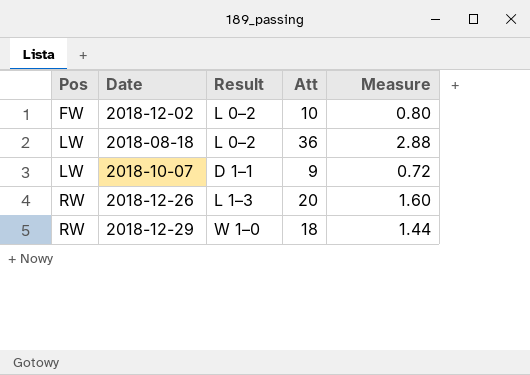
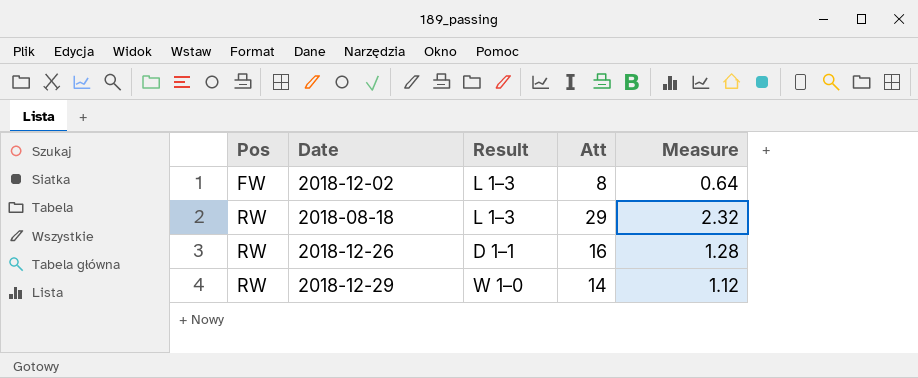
row 2018-10-07: LW | D 1–1 | 9 | 0.72 -> none
2018-12-02 | Result: L 0–2 -> L 1–3
2018-12-02 | Att: 10 -> 8
2018-12-02 | Measure: 0.80 -> 0.64
2018-08-18 | Pos: LW -> RW
2018-08-18 | Result: L 0–2 -> L 1–3
2018-08-18 | Att: 36 -> 29
2018-08-18 | Measure: 2.88 -> 2.32
2018-12-26 | Result: L 1–3 -> D 1–1
2018-12-26 | Att: 20 -> 16
2018-12-26 | Measure: 1.60 -> 1.28
2018-12-29 | Att: 18 -> 14
2018-12-29 | Measure: 1.44 -> 1.12

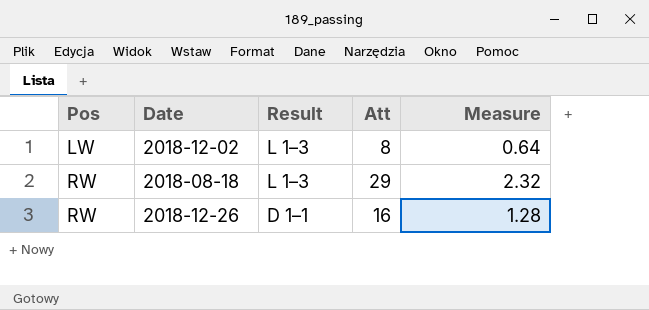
row 2018-12-29: RW | W 1–0 | 14 | 1.12 -> none
2018-12-02 | Pos: FW -> LW

